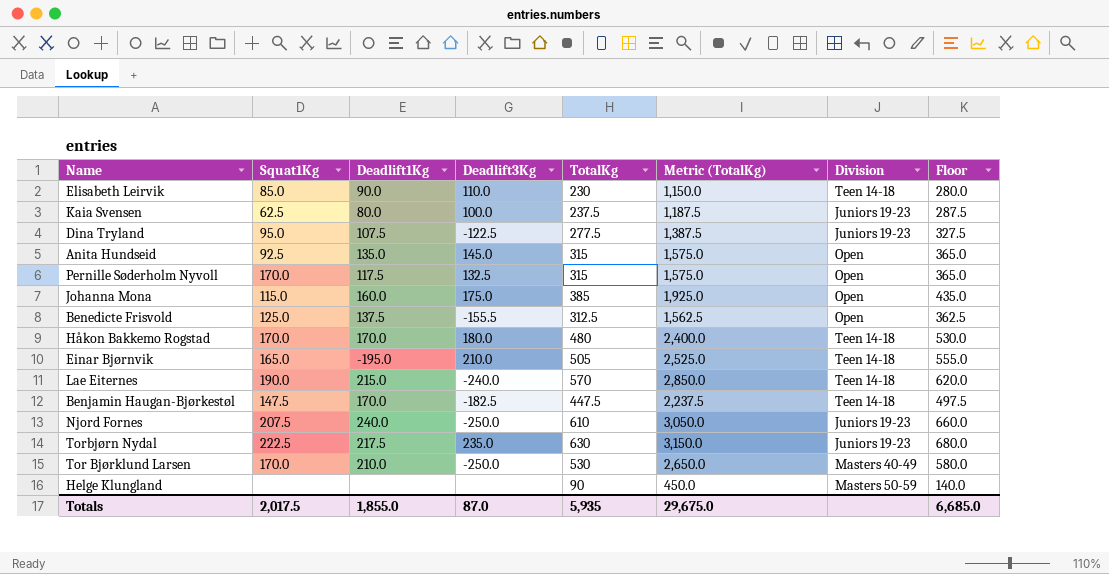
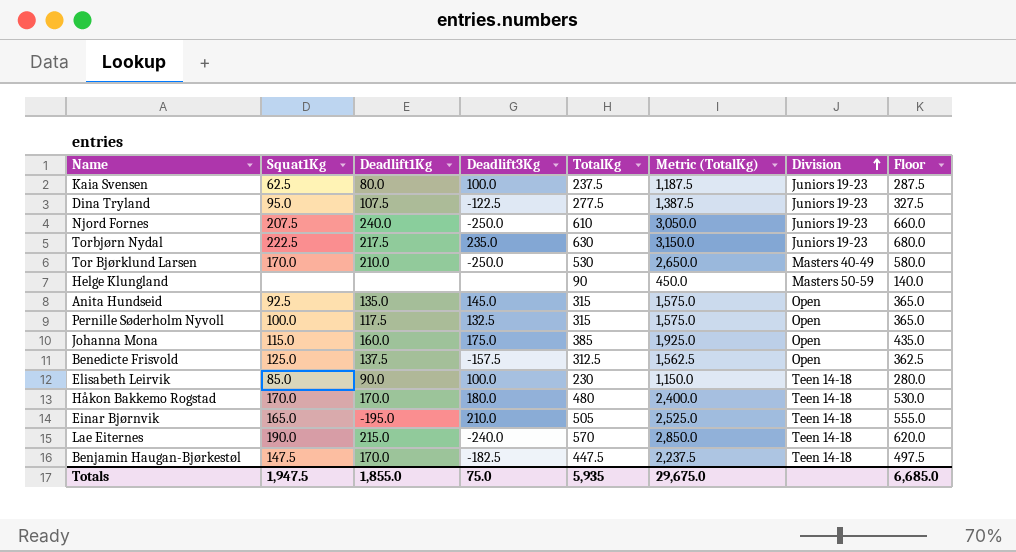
row order: none -> Division ascending
Pernille Søderholm Nyvoll | Squat1Kg: 170.0 -> 100.0
Benedicte Frisvold | Deadlift3Kg: -155.5 -> -157.5
Elisabeth Leirvik | Deadlift3Kg: 110.0 -> 100.0
Totals | Squat1Kg: 2,017.5 -> 1,947.5
Totals | Deadlift3Kg: 87.0 -> 75.0

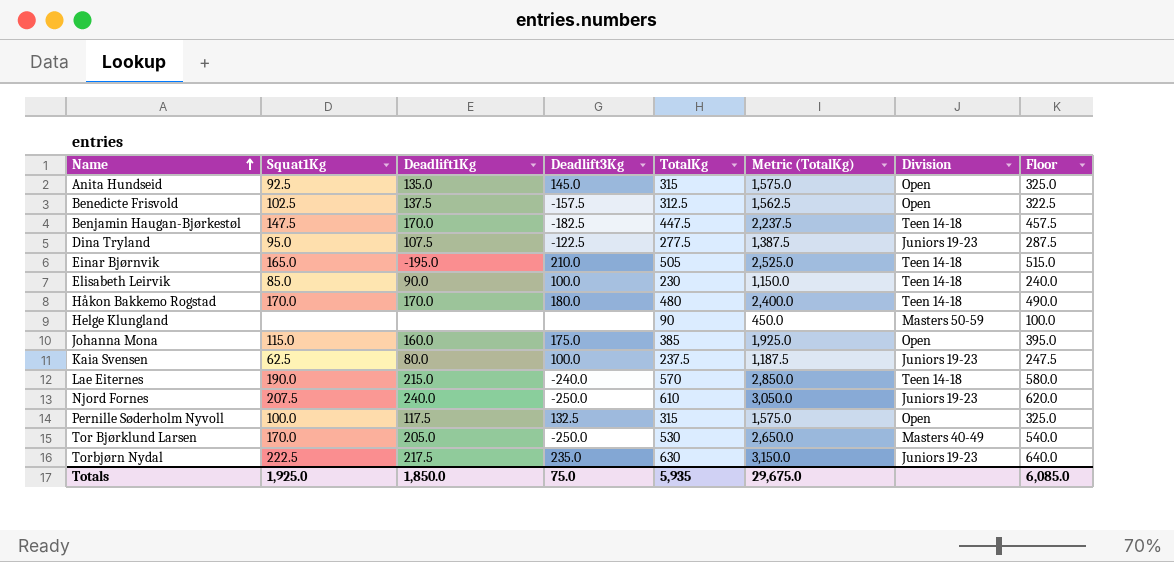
row order: Division ascending -> Name ascending
column Floor | formula: [TotalKg] + 50 -> [TotalKg] + 10
Benedicte Frisvold | Squat1Kg: 125.0 -> 102.5
Tor Bjørklund Larsen | Deadlift1Kg: 210.0 -> 205.0
Totals | Squat1Kg: 1,947.5 -> 1,925.0
Totals | Deadlift1Kg: 1,855.0 -> 1,850.0
Totals | Floor: 6,685.0 -> 6,085.0

